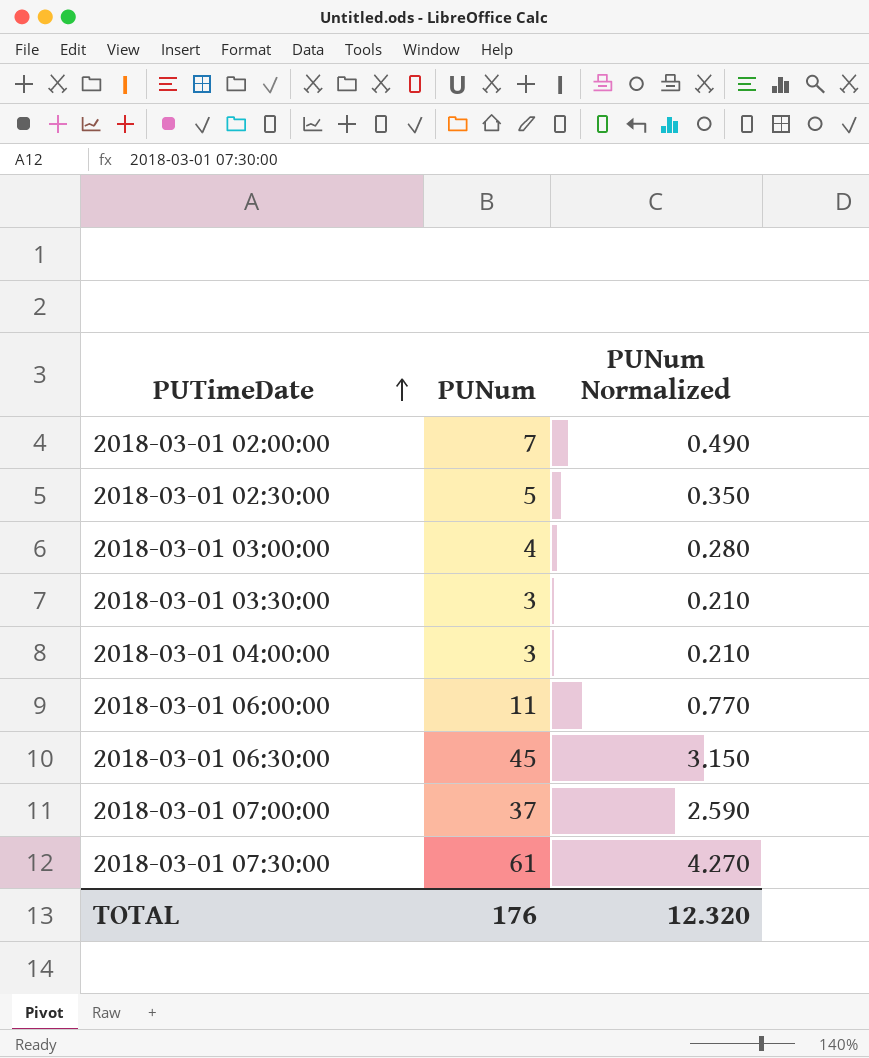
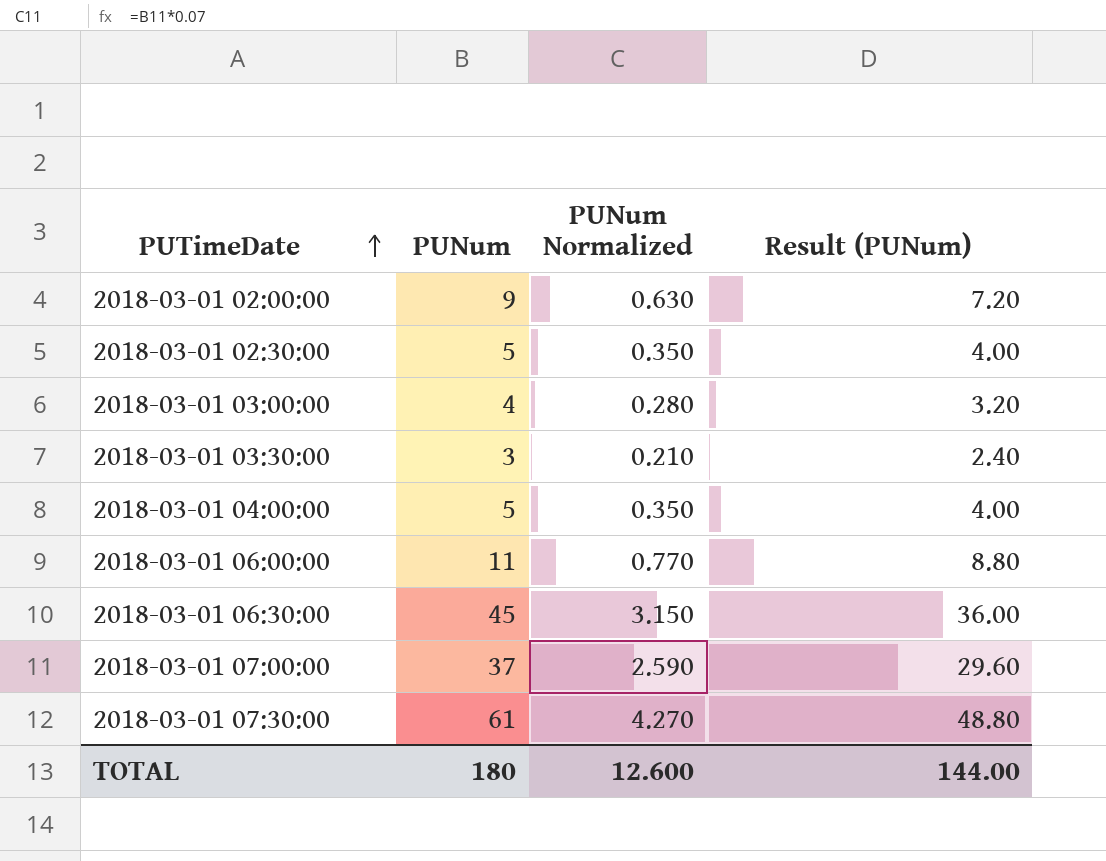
column Result (PUNum) | formula: none -> [PUNum] * 0.8
2018-03-01 02:00:00 | PUNum: 7 -> 9
2018-03-01 02:00:00 | PUNum Normalized: 0.490 -> 0.630
2018-03-01 04:00:00 | PUNum: 3 -> 5
2018-03-01 04:00:00 | PUNum Normalized: 0.210 -> 0.350
TOTAL | PUNum: 176 -> 180
TOTAL | PUNum Normalized: 12.320 -> 12.600

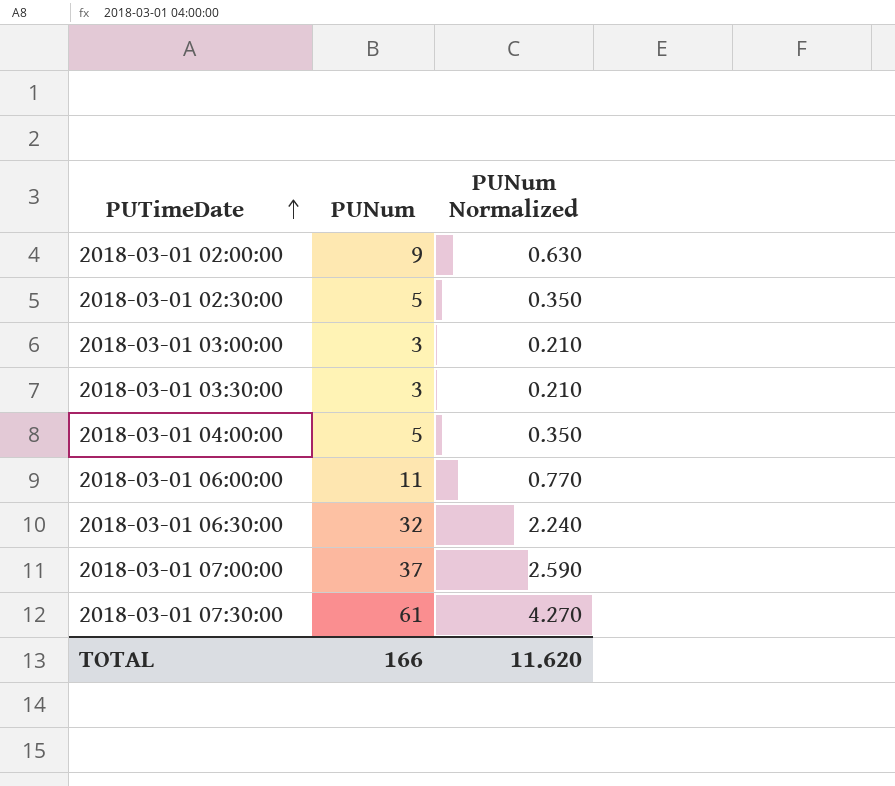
column Result (PUNum) | formula: [PUNum] * 0.8 -> none
2018-03-01 03:00:00 | PUNum: 4 -> 3
2018-03-01 03:00:00 | PUNum Normalized: 0.280 -> 0.210
2018-03-01 06:30:00 | PUNum: 45 -> 32
2018-03-01 06:30:00 | PUNum Normalized: 3.150 -> 2.240
TOTAL | PUNum: 180 -> 166
TOTAL | PUNum Normalized: 12.600 -> 11.620

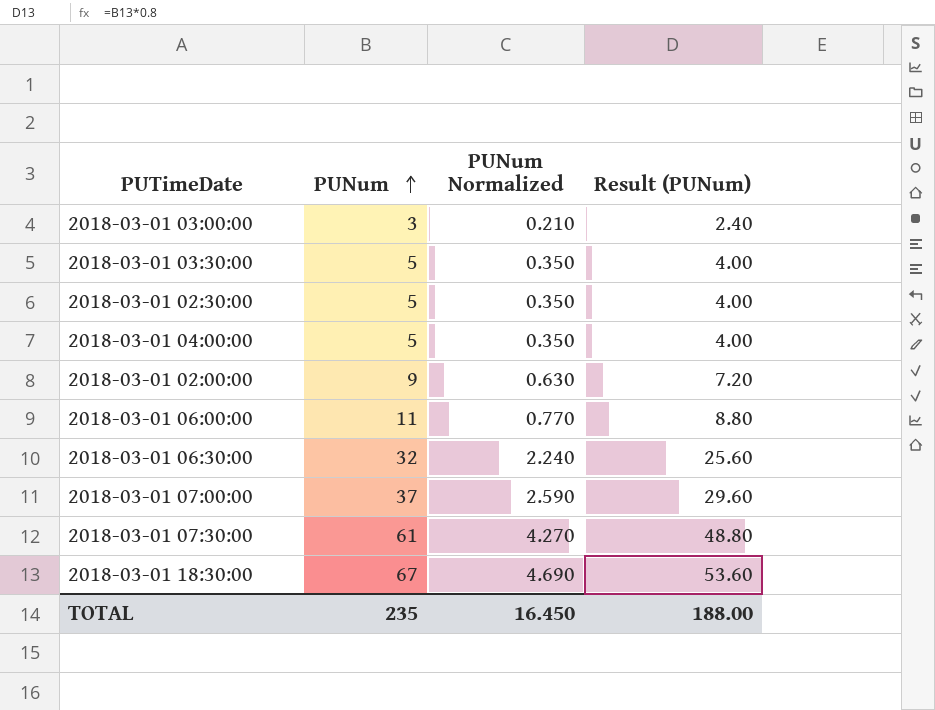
row order: PUTimeDate ascending -> PUNum ascending
column Result (PUNum) | formula: none -> [PUNum] * 0.8
2018-03-01 03:30:00 | PUNum: 3 -> 5
2018-03-01 03:30:00 | PUNum Normalized: 0.210 -> 0.350
row 2018-03-01 18:30:00: none -> 67 | 4.690 | 53.60
TOTAL | PUNum: 166 -> 235
TOTAL | PUNum Normalized: 11.620 -> 16.450

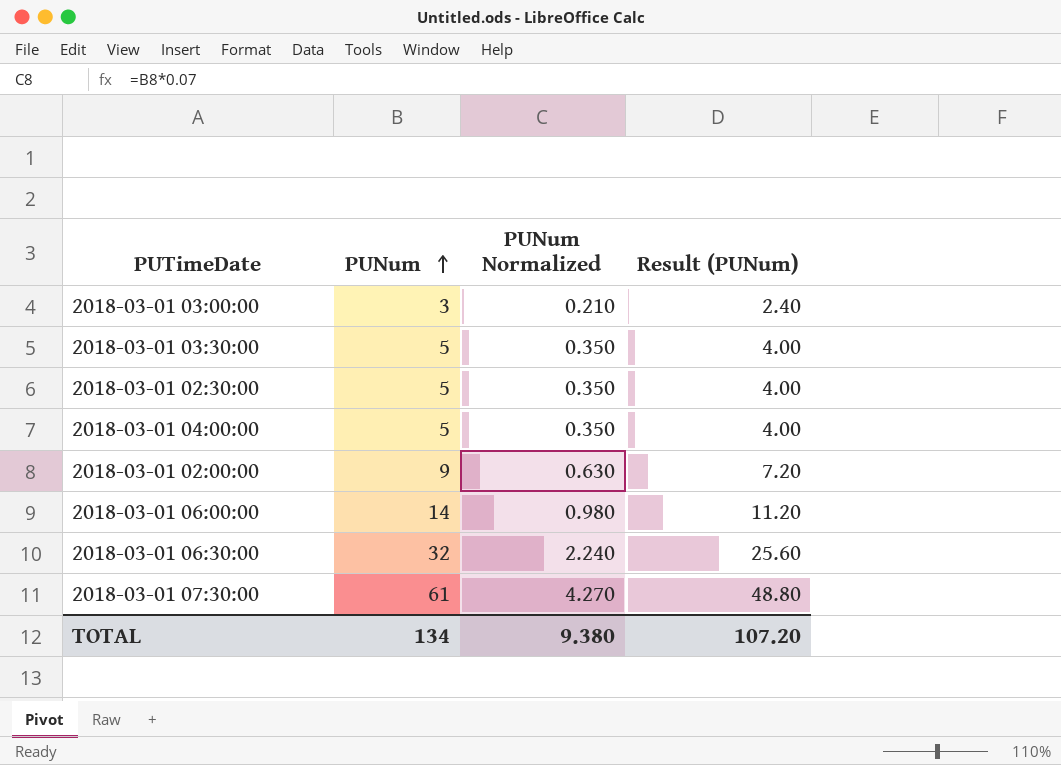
row 2018-03-01 07:00:00: 37 | 2.590 | 29.60 -> none
row 2018-03-01 18:30:00: 67 | 4.690 | 53.60 -> none
2018-03-01 06:00:00 | PUNum: 11 -> 14
2018-03-01 06:00:00 | PUNum Normalized: 0.770 -> 0.980
2018-03-01 06:00:00 | Result (PUNum): 8.80 -> 11.20
TOTAL | PUNum: 235 -> 134
TOTAL | PUNum Normalized: 16.450 -> 9.380
TOTAL | Result (PUNum): 188.00 -> 107.20

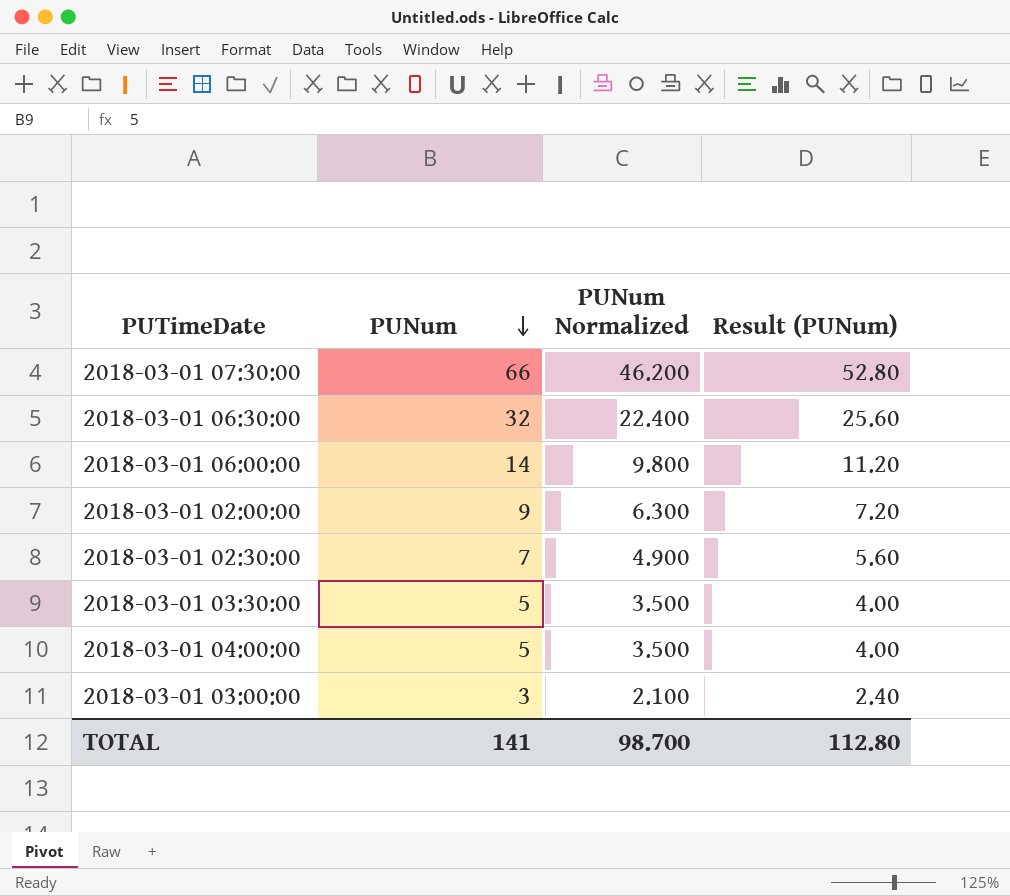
row order: PUNum ascending -> PUNum descending
column PUNum Normalized | formula: [PUNum] * 0.07 -> [PUNum] * 0.7
2018-03-01 07:30:00 | PUNum: 61 -> 66
2018-03-01 07:30:00 | Result (PUNum): 48.80 -> 52.80
2018-03-01 02:30:00 | PUNum: 5 -> 7
2018-03-01 02:30:00 | Result (PUNum): 4.00 -> 5.60
TOTAL | PUNum: 134 -> 141
TOTAL | PUNum Normalized: 9.380 -> 98.700
TOTAL | Result (PUNum): 107.20 -> 112.80

